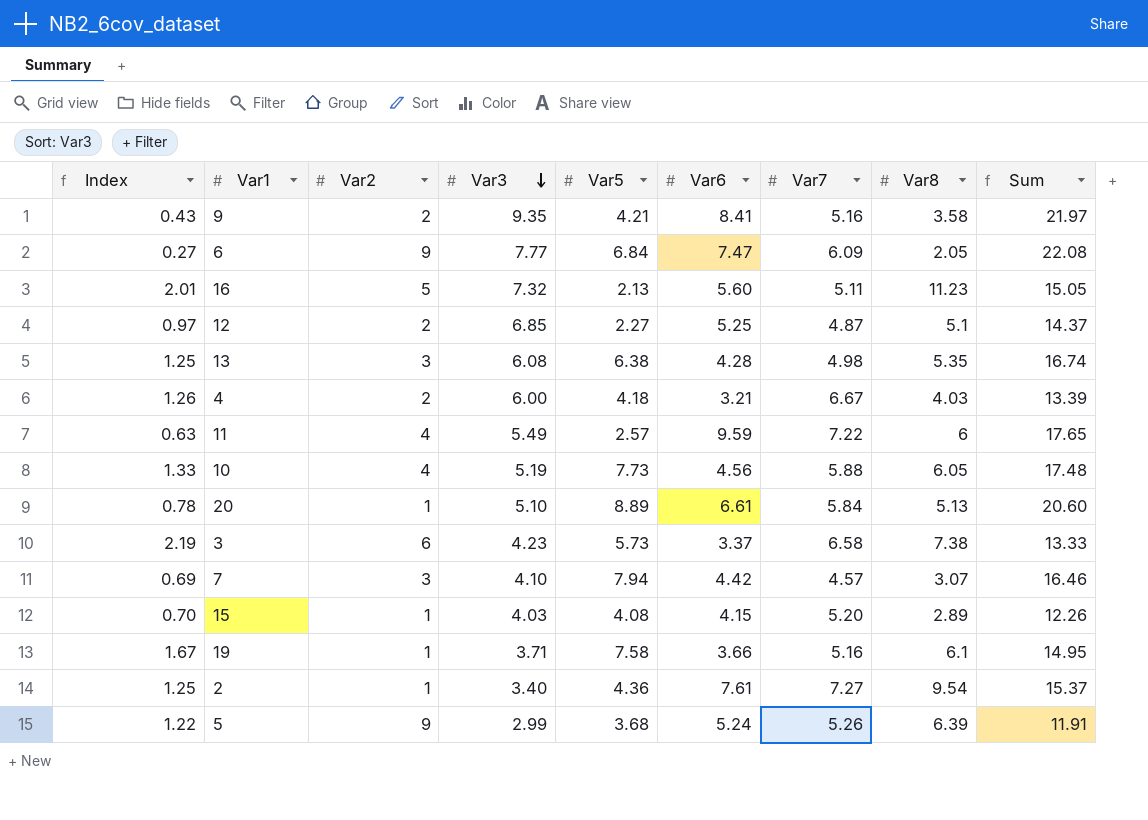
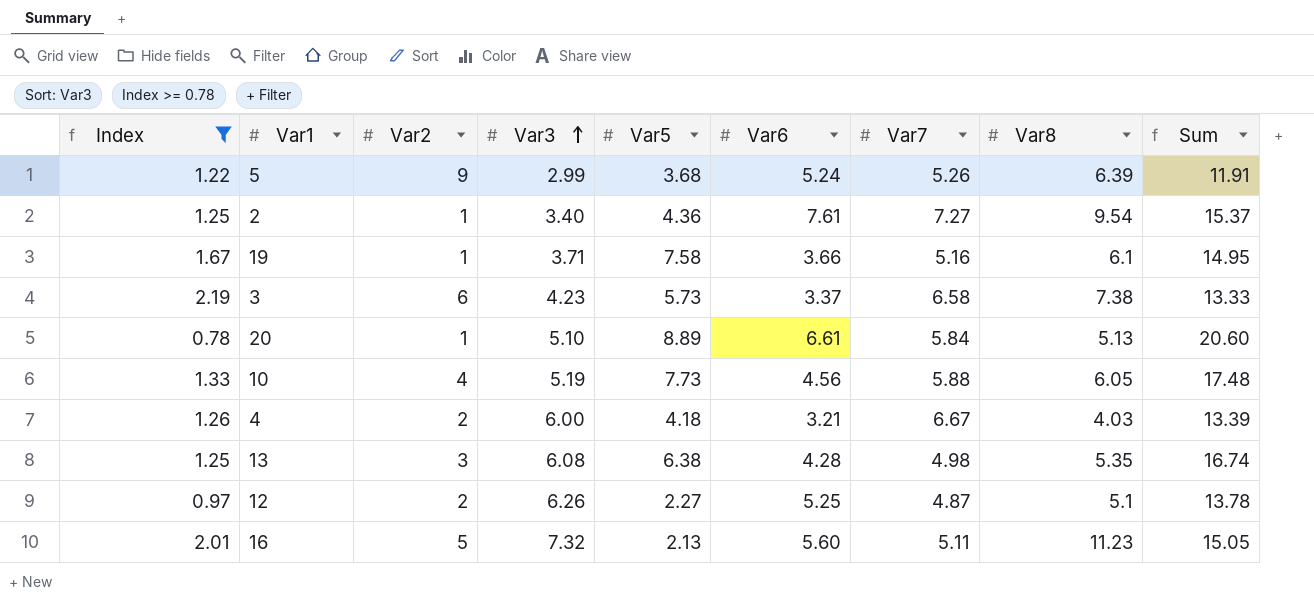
filter: none -> Index >= 0.78
row order: Var3 descending -> Var3 ascending
12 | Var3: 6.85 -> 6.26
12 | Sum: 14.37 -> 13.78

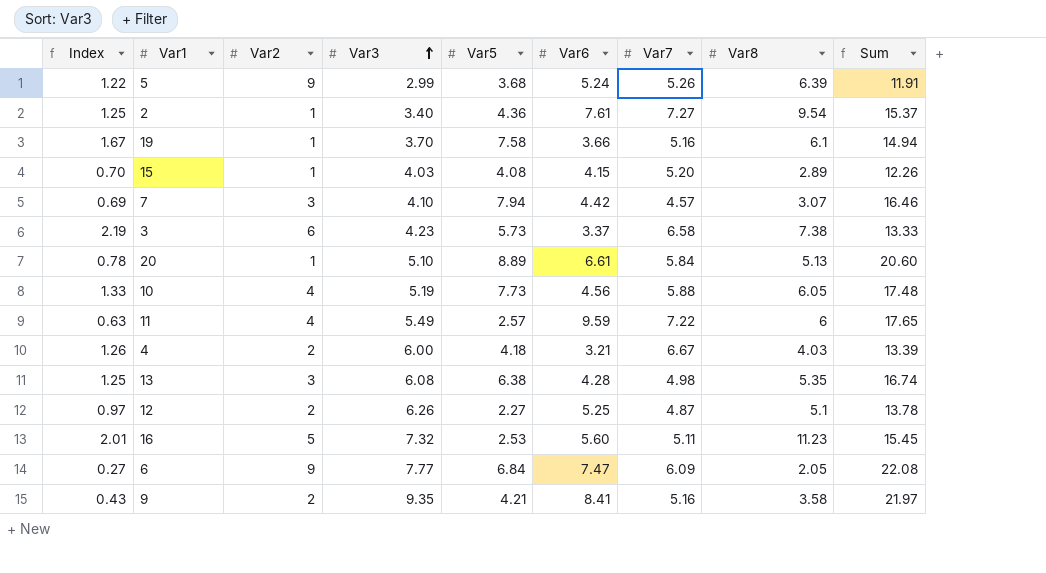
filter: Index >= 0.78 -> none
19 | Var3: 3.71 -> 3.70
19 | Sum: 14.95 -> 14.94
16 | Var5: 2.13 -> 2.53
16 | Sum: 15.05 -> 15.45

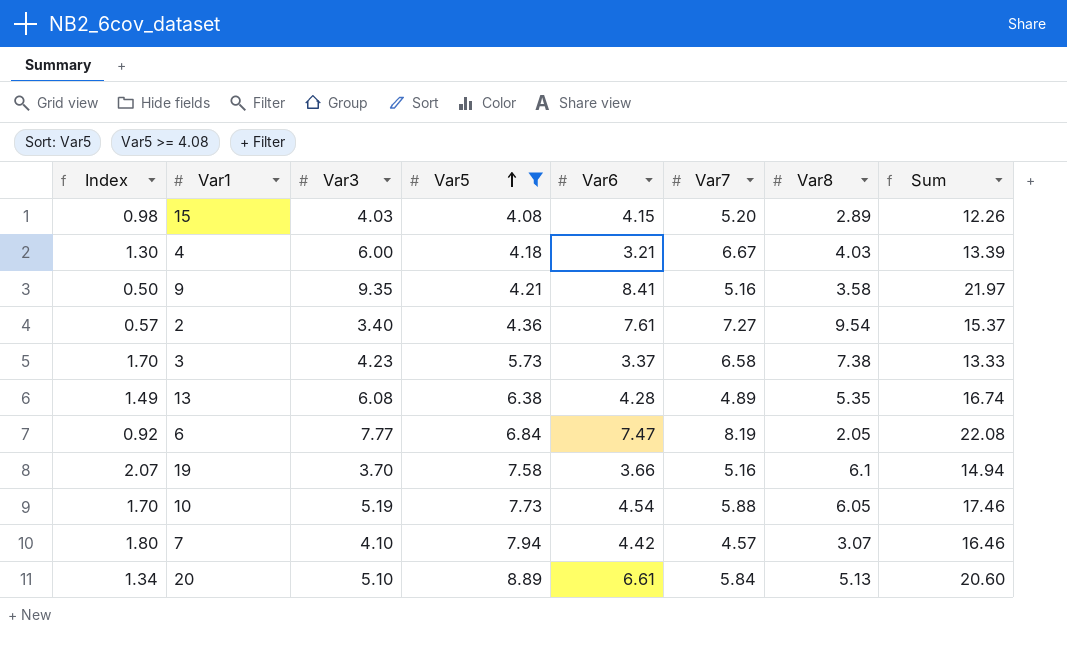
filter: none -> Var5 >= 4.08
row order: Var3 ascending -> Var5 ascending
column Var2 | position: 3 -> none
column Index | formula: [Var8] / [Var6] -> [Var5] / [Var6]
13 | Var7: 4.98 -> 4.89
6 | Var7: 6.09 -> 8.19
10 | Var6: 4.56 -> 4.54
10 | Sum: 17.48 -> 17.46

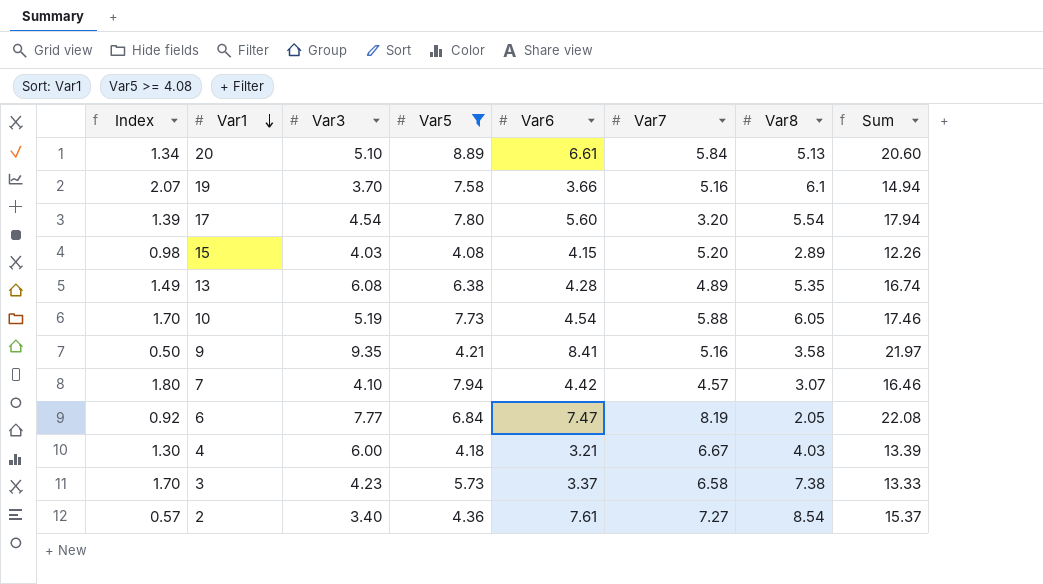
row order: Var5 ascending -> Var1 descending
row 17: none -> 1.39 | 4.54 | 7.80 | 5.60 | 3.20 | 5.54 | 17.94
2 | Var8: 9.54 -> 8.54

